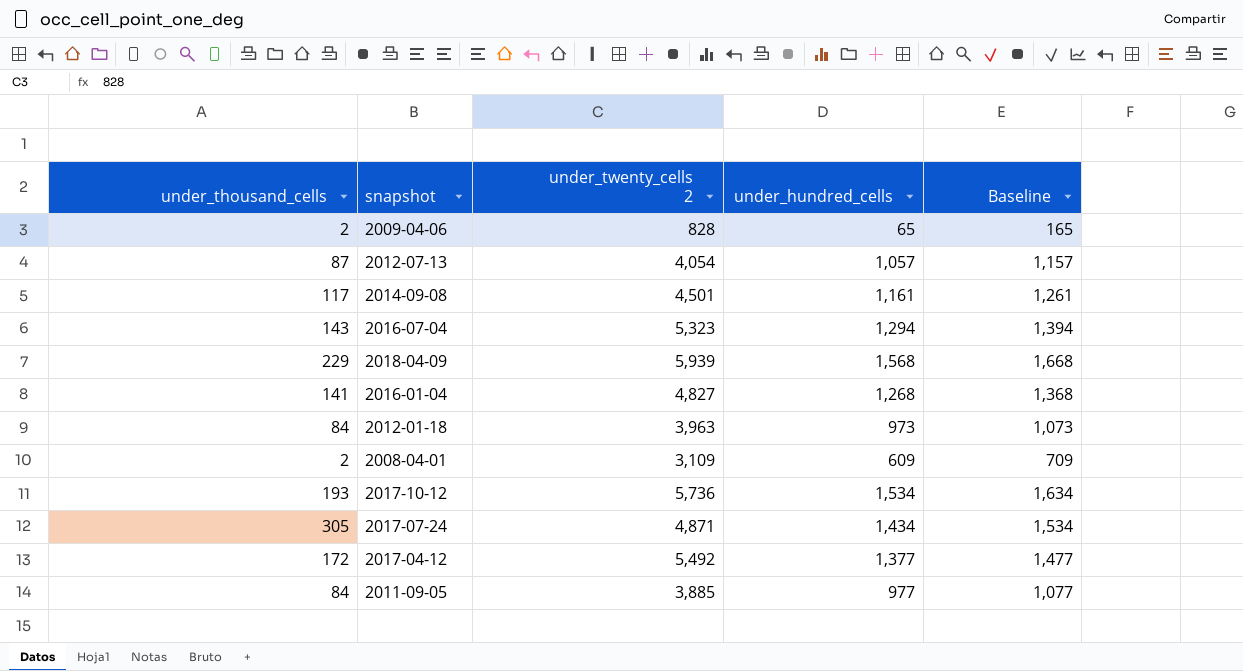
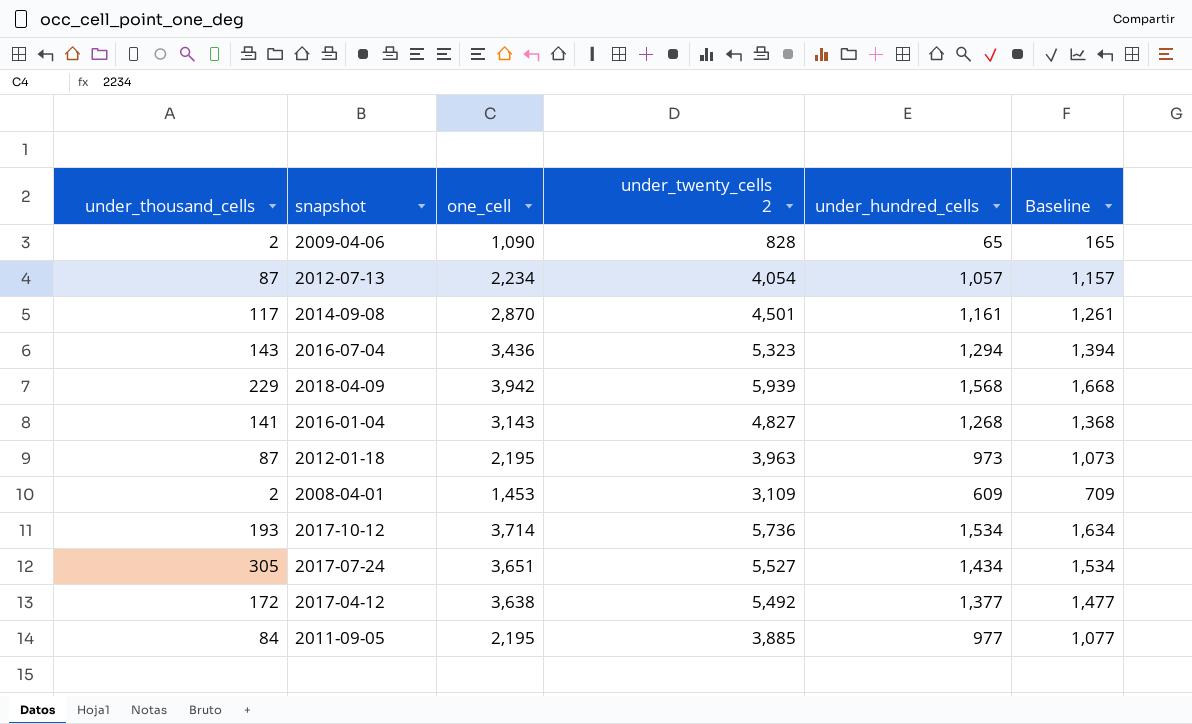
column one_cell | position: none -> 3
2012-01-18 | under_thousand_cells: 84 -> 87
2017-07-24 | under_twenty_cells 2: 4,871 -> 5,527

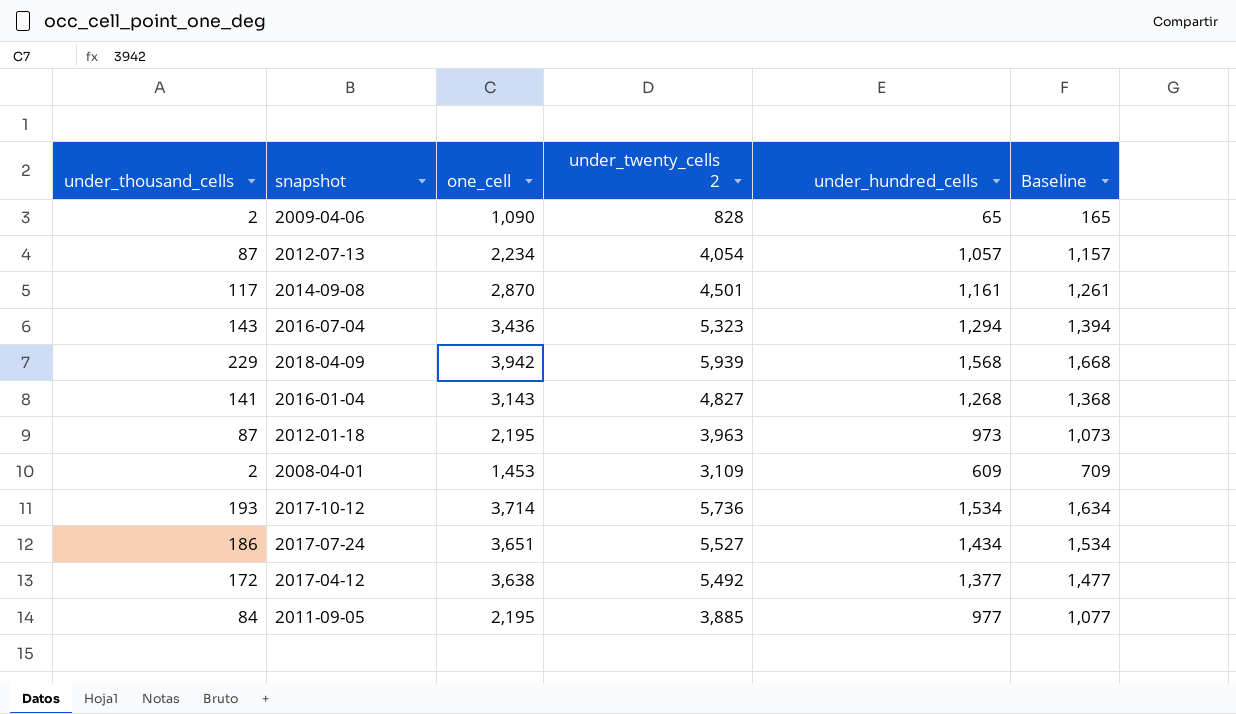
2017-07-24 | under_thousand_cells: 305 -> 186

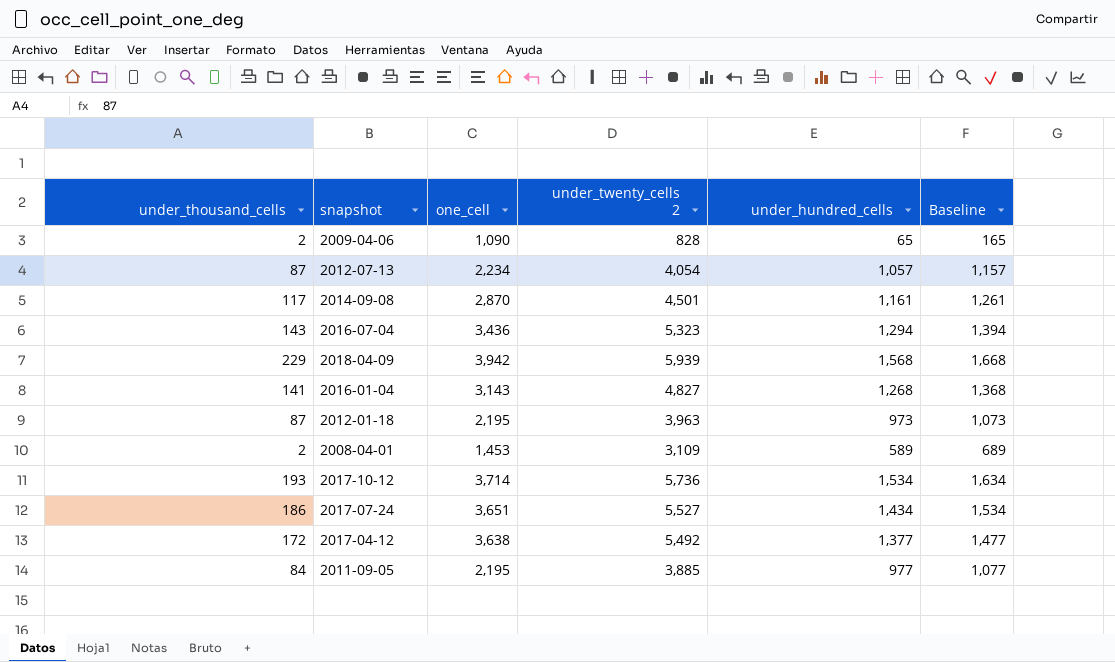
2008-04-01 | under_hundred_cells: 609 -> 589
2008-04-01 | Baseline: 709 -> 689

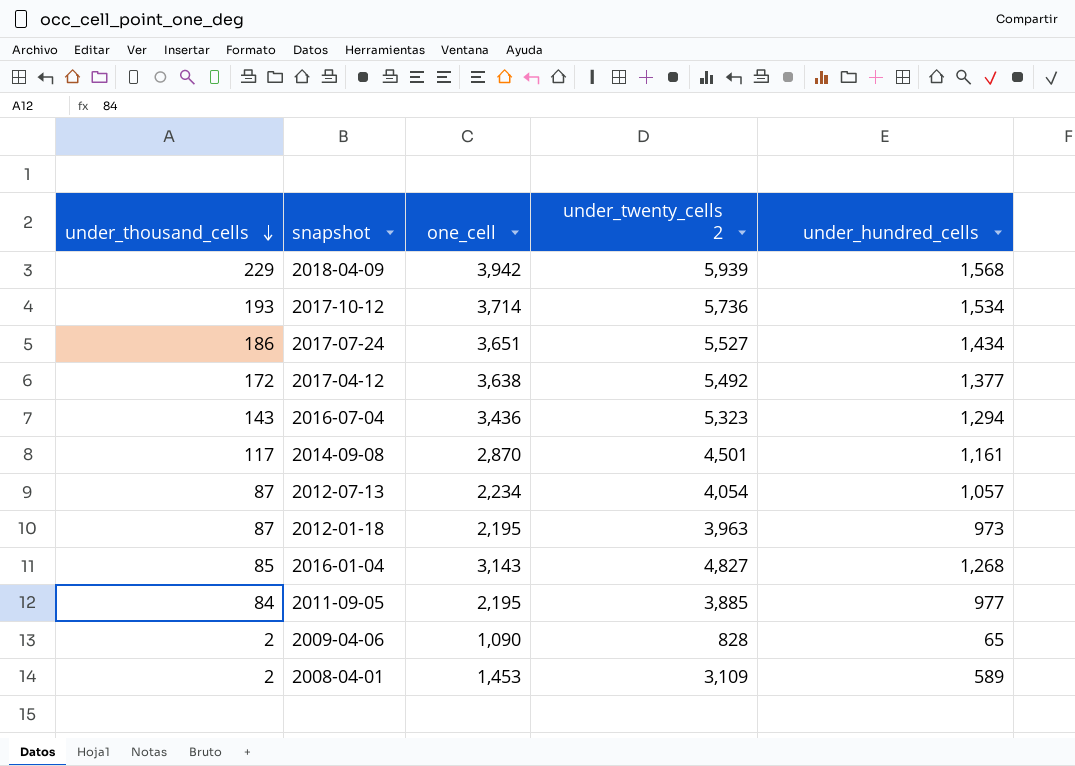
row order: none -> under_thousand_cells descending
column Baseline | formula: [under_hundred_cells] + 100 -> none
2016-01-04 | under_thousand_cells: 141 -> 85

